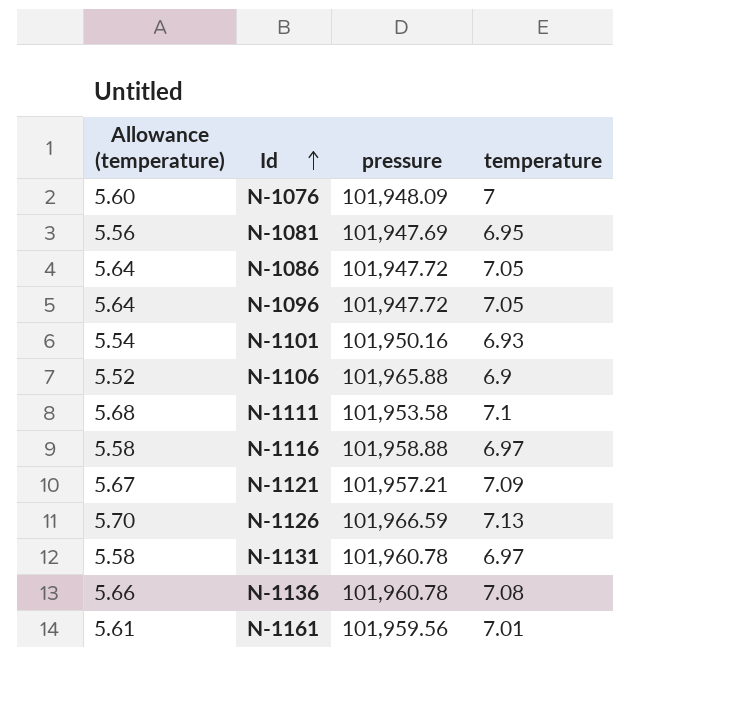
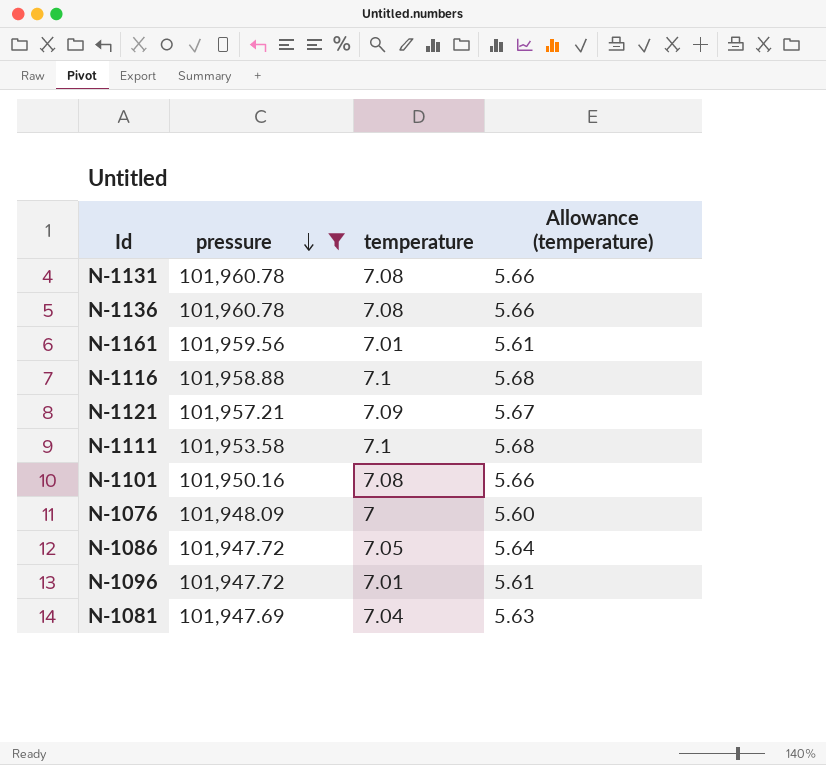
filter: none -> pressure <= 101,960.78
row order: Id ascending -> pressure descending
column Allowance (temperature) | position: 1 -> 4
N-1131 | temperature: 6.97 -> 7.08
N-1131 | Allowance (temperature): 5.58 -> 5.66
N-1116 | temperature: 6.97 -> 7.1
N-1116 | Allowance (temperature): 5.58 -> 5.68
N-1101 | temperature: 6.93 -> 7.08
N-1101 | Allowance (temperature): 5.54 -> 5.66
N-1096 | temperature: 7.05 -> 7.01
N-1096 | Allowance (temperature): 5.64 -> 5.61
N-1081 | temperature: 6.95 -> 7.04
N-1081 | Allowance (temperature): 5.56 -> 5.63

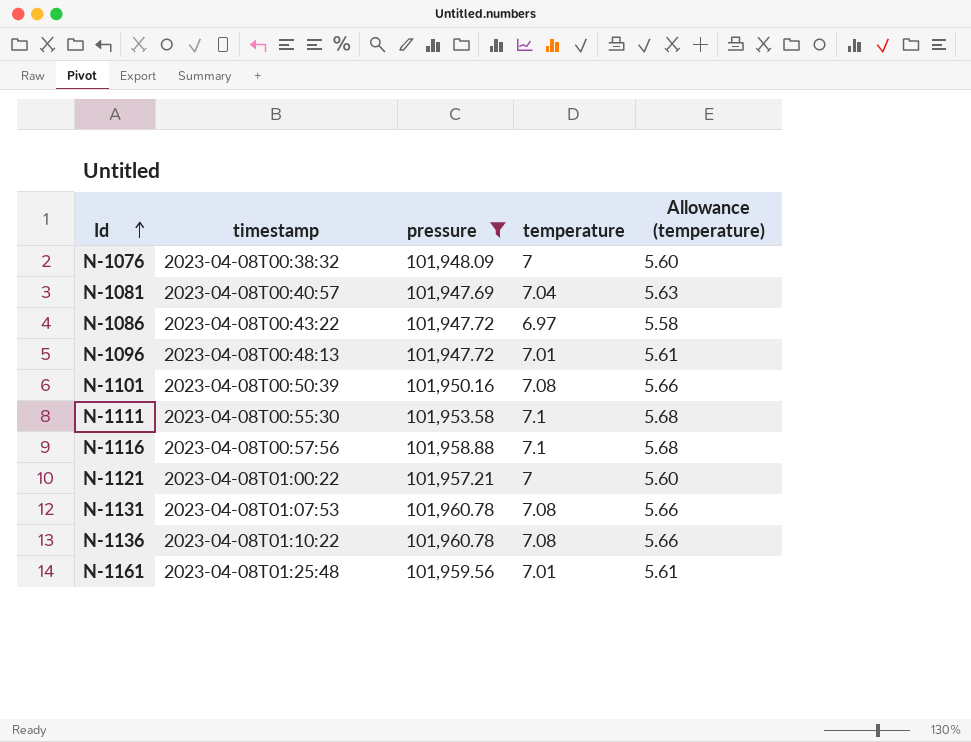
row order: pressure descending -> Id ascending
column timestamp | position: none -> 2
N-1086 | temperature: 7.05 -> 6.97
N-1086 | Allowance (temperature): 5.64 -> 5.58
N-1121 | temperature: 7.09 -> 7
N-1121 | Allowance (temperature): 5.67 -> 5.60

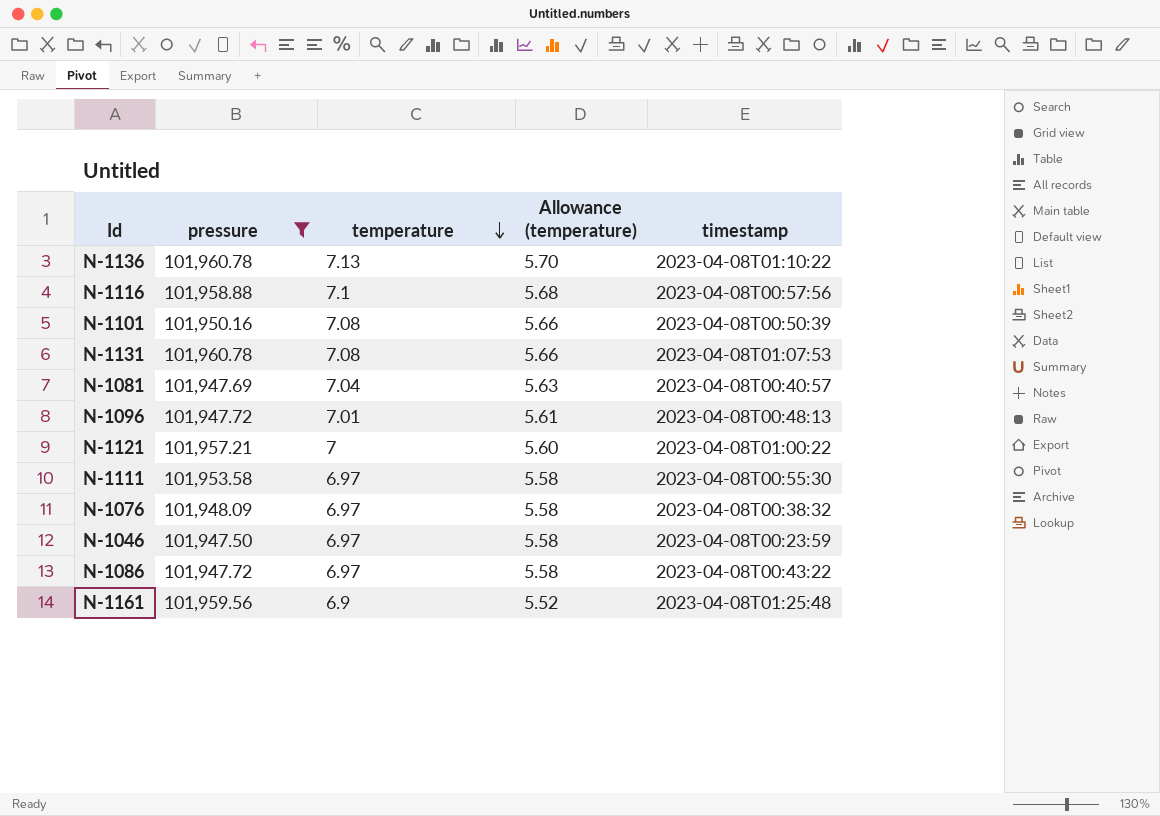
row order: Id ascending -> temperature descending
column timestamp | position: 2 -> 5
N-1136 | temperature: 7.08 -> 7.13
N-1136 | Allowance (temperature): 5.66 -> 5.70
N-1111 | temperature: 7.1 -> 6.97
N-1111 | Allowance (temperature): 5.68 -> 5.58
N-1076 | temperature: 7 -> 6.97
N-1076 | Allowance (temperature): 5.60 -> 5.58
row N-1046: none -> 101,947.50 | 6.97 | 5.58 | 2023-04-08T00:23:59
N-1161 | temperature: 7.01 -> 6.9
N-1161 | Allowance (temperature): 5.61 -> 5.52

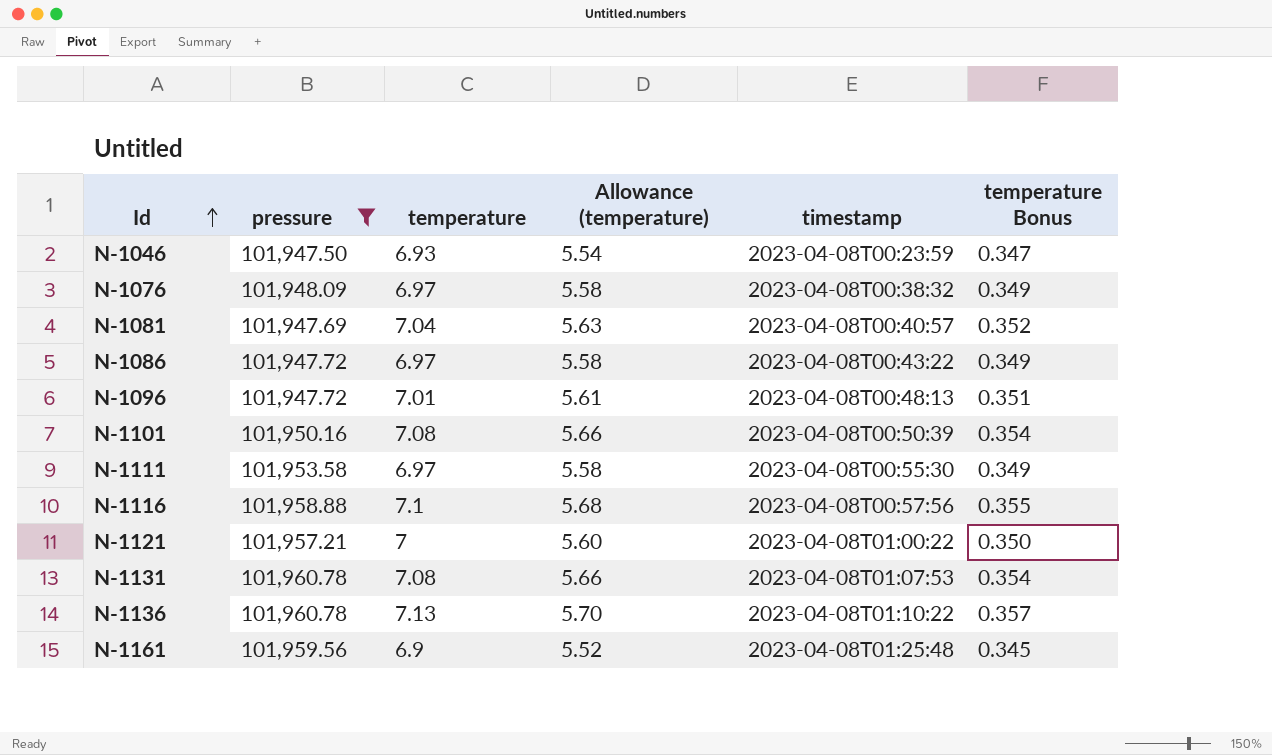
row order: temperature descending -> Id ascending
column temperature Bonus | formula: none -> [temperature] * 0.05
N-1046 | temperature: 6.97 -> 6.93
N-1046 | Allowance (temperature): 5.58 -> 5.54

